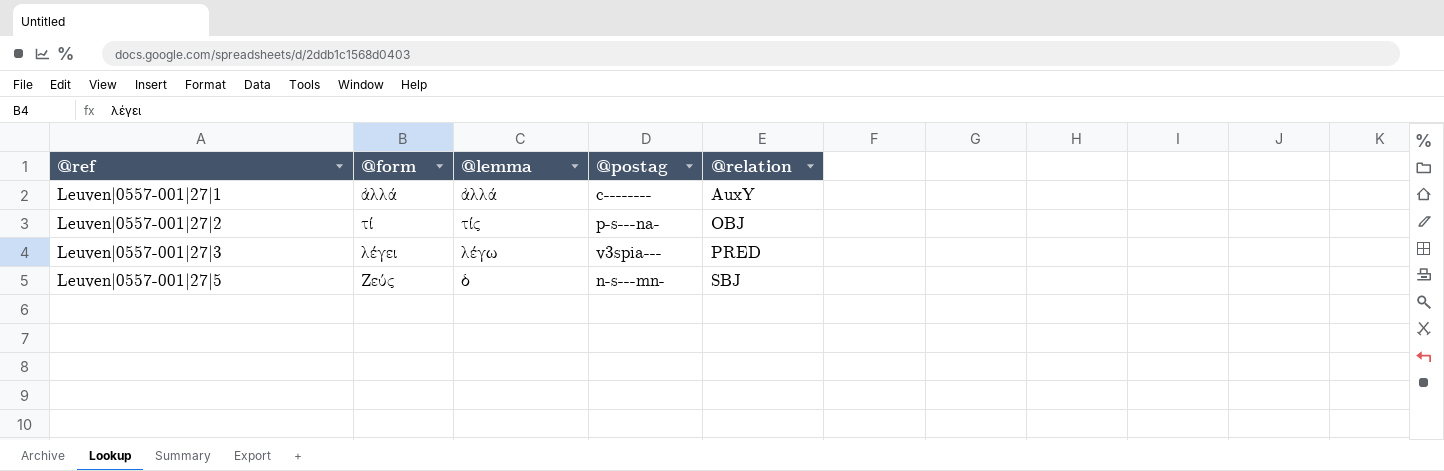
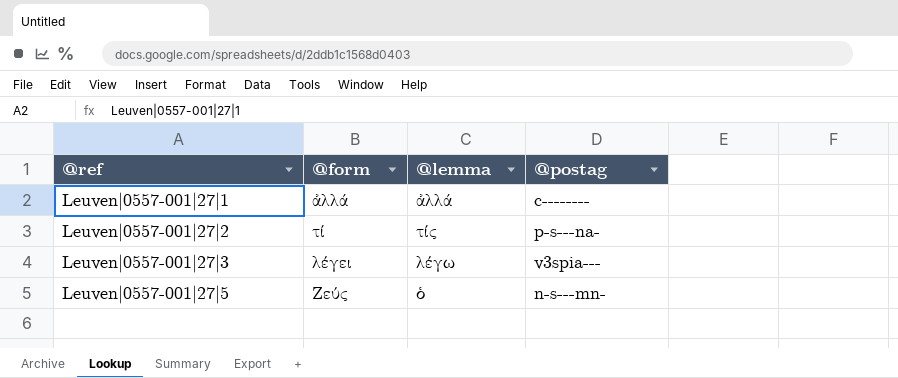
column @relation | position: 5 -> none

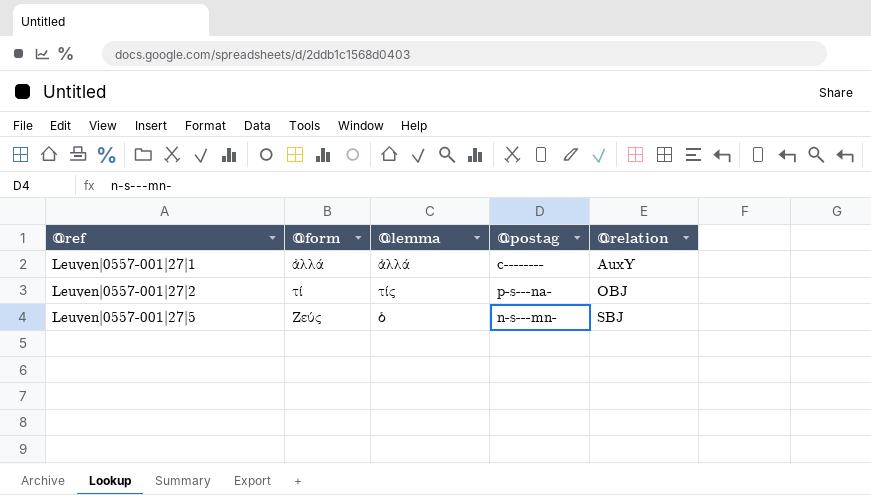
column @relation | position: none -> 5
row Leuven|0557-001|27|3: λέγει | λέγω | v3spia--- -> none

